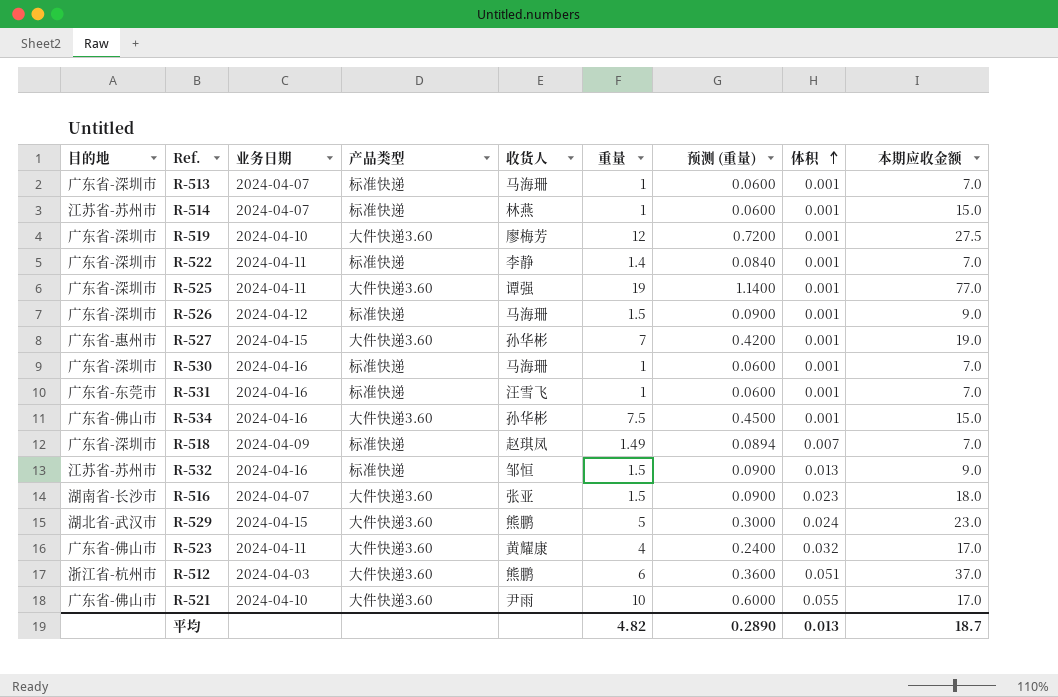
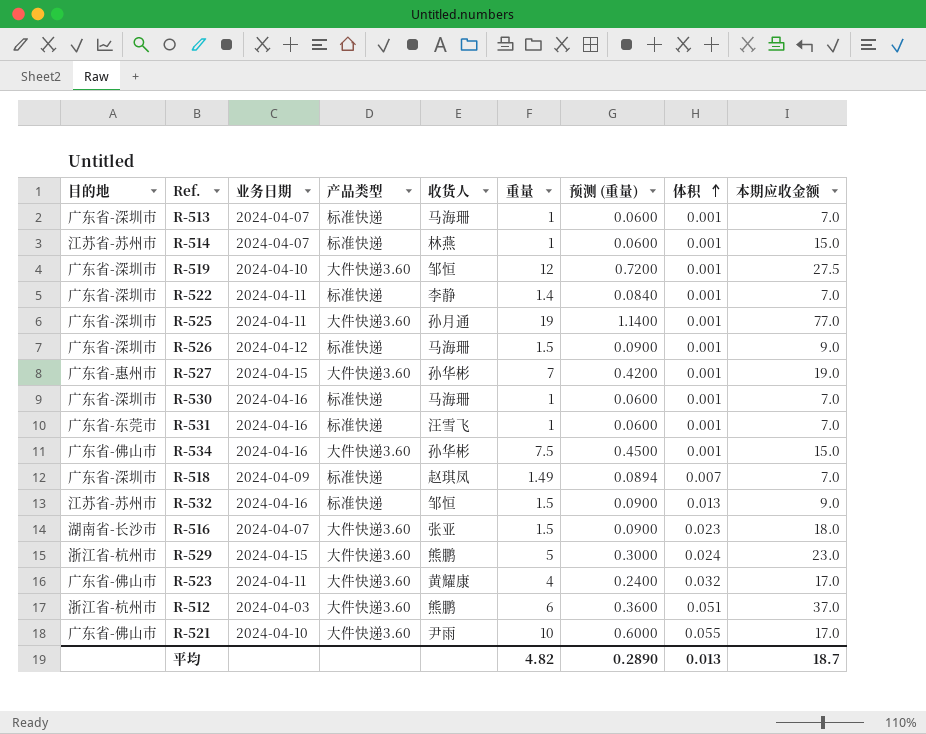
R-519 | 收货人: 廖梅芳 -> 邹恒
R-525 | 收货人: 谭强 -> 孙月通
R-529 | 目的地: 湖北省-武汉市 -> 浙江省-杭州市

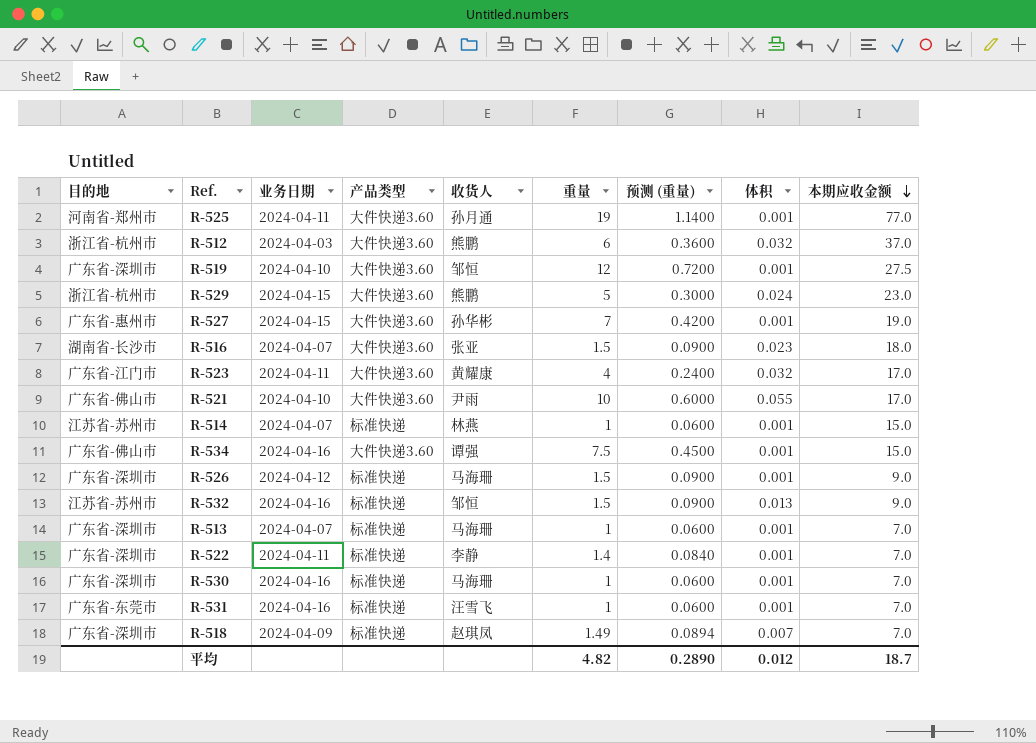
row order: 体积 ascending -> 本期应收金额 descending
R-525 | 目的地: 广东省-深圳市 -> 河南省-郑州市
R-512 | 体积: 0.051 -> 0.032
R-523 | 目的地: 广东省-佛山市 -> 广东省-江门市
R-534 | 收货人: 孙华彬 -> 谭强
平均 | 体积: 0.013 -> 0.012

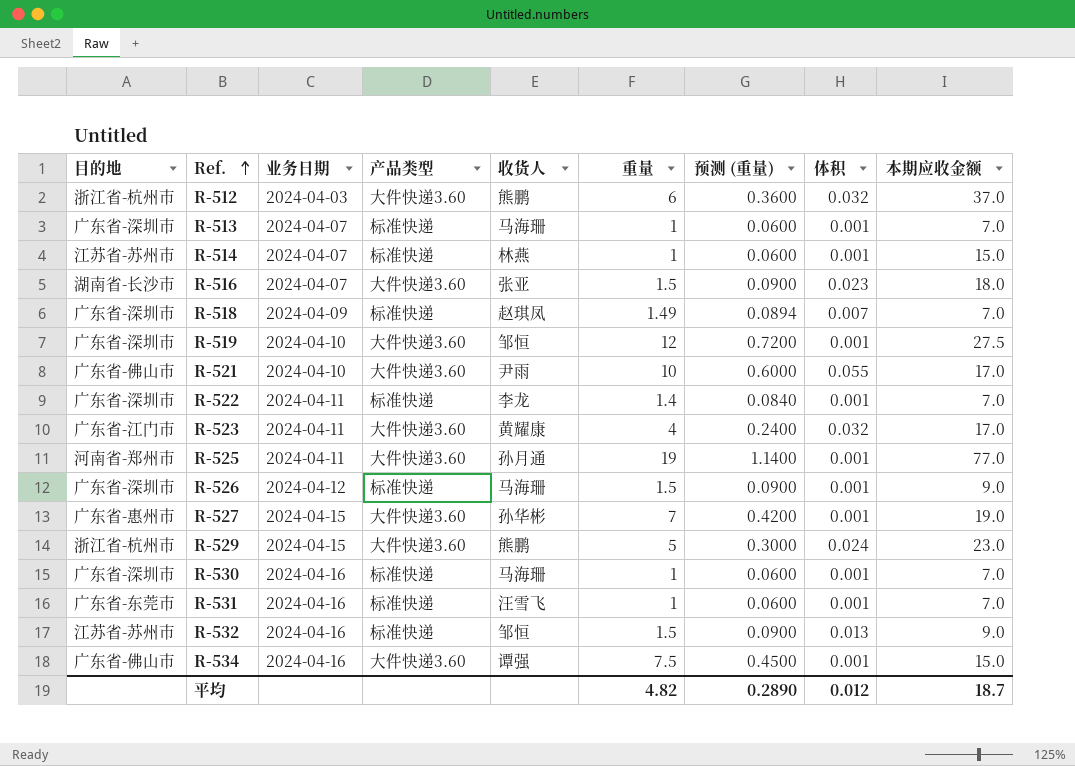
row order: 本期应收金额 descending -> Ref. ascending
R-522 | 收货人: 李静 -> 李龙

